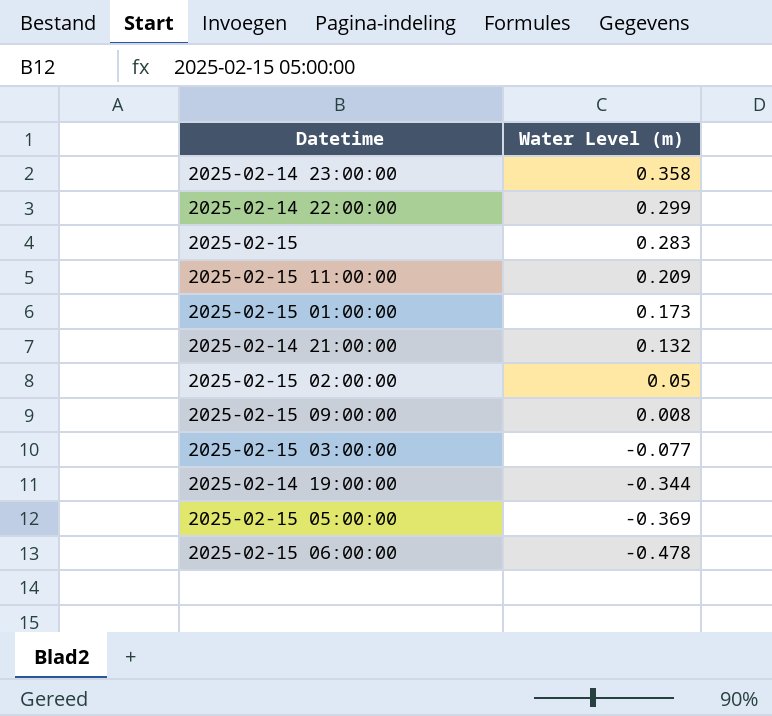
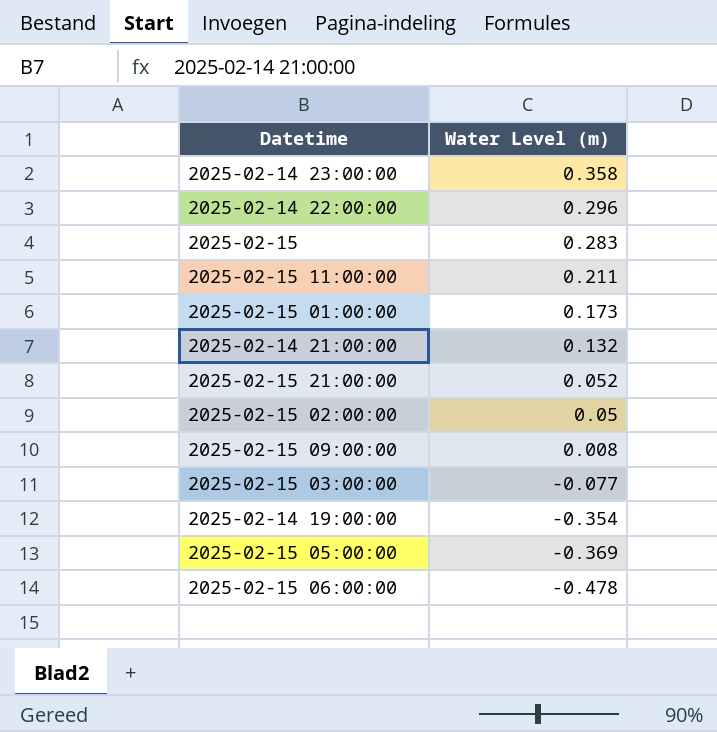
2025-02-14 22:00:00 | Water Level (m): 0.299 -> 0.296
2025-02-15 11:00:00 | Water Level (m): 0.209 -> 0.211
row 2025-02-15 21:00:00: none -> 0.052
2025-02-14 19:00:00 | Water Level (m): -0.344 -> -0.354

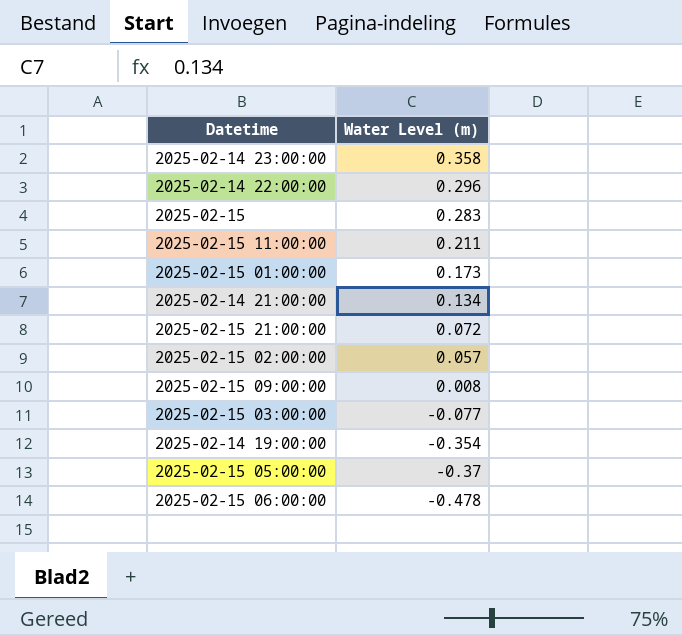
2025-02-14 21:00:00 | Water Level (m): 0.132 -> 0.134
2025-02-15 21:00:00 | Water Level (m): 0.052 -> 0.072
2025-02-15 02:00:00 | Water Level (m): 0.05 -> 0.057
2025-02-15 05:00:00 | Water Level (m): -0.369 -> -0.37

